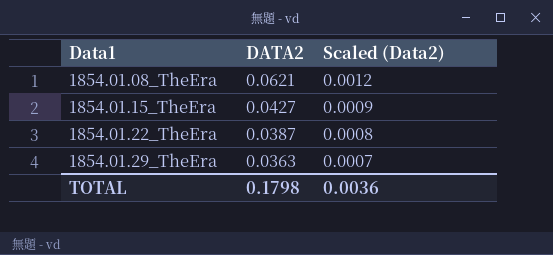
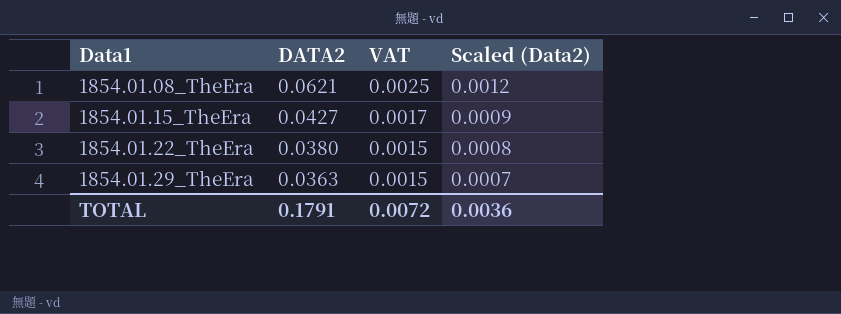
column VAT | formula: none -> [DATA2] * 0.04
1854.01.22_TheEra | DATA2: 0.0387 -> 0.0380
TOTAL | DATA2: 0.1798 -> 0.1791

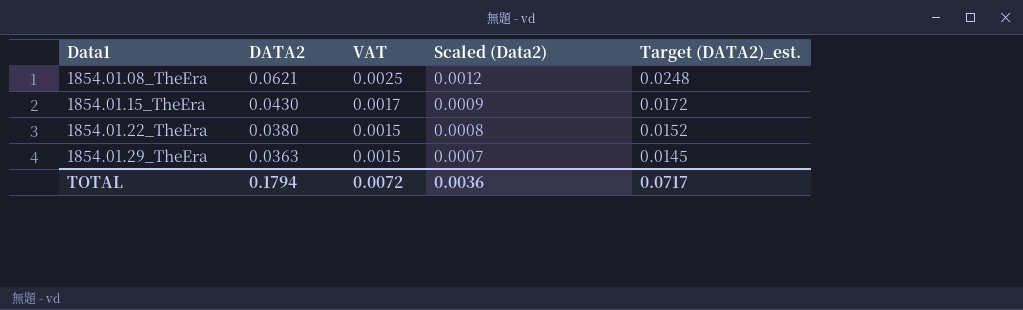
column Target (DATA2)_est. | formula: none -> [DATA2] * 0.4
1854.01.15_TheEra | DATA2: 0.0427 -> 0.0430
TOTAL | DATA2: 0.1791 -> 0.1794

